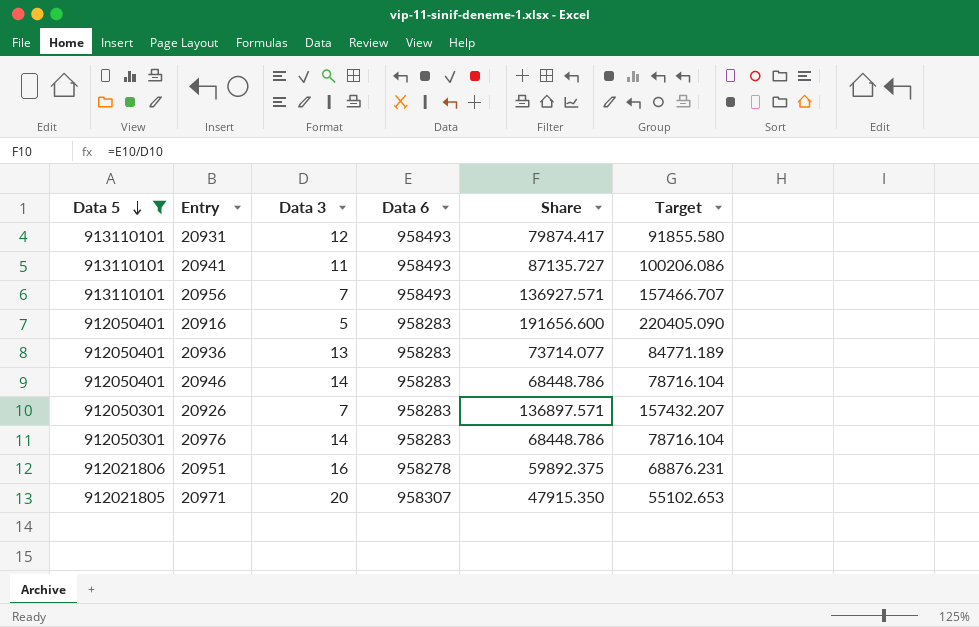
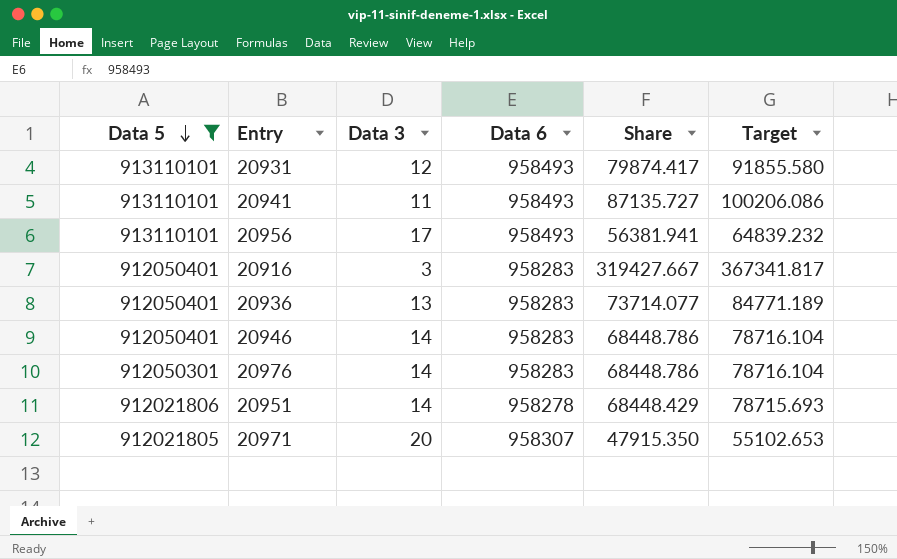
row 20926: 912050301 | 7 | 958283 | 136897.571 | 157432.207 -> none
20956 | Data 3: 7 -> 17
20956 | Share: 136927.571 -> 56381.941
20956 | Target: 157466.707 -> 64839.232
20916 | Data 3: 5 -> 3
20916 | Share: 191656.600 -> 319427.667
20916 | Target: 220405.090 -> 367341.817
20951 | Data 3: 16 -> 14
20951 | Share: 59892.375 -> 68448.429
20951 | Target: 68876.231 -> 78715.693

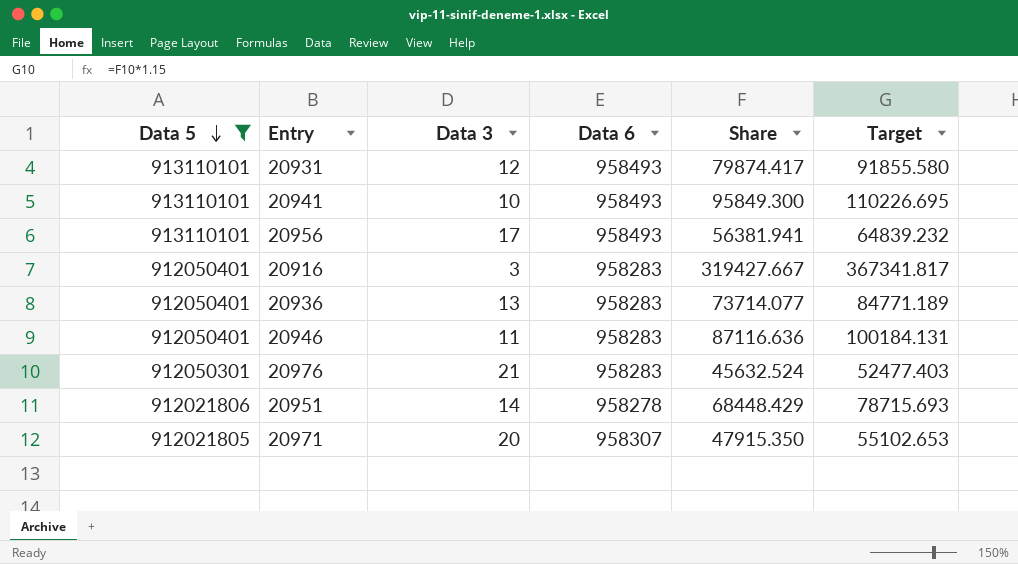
20941 | Data 3: 11 -> 10
20941 | Share: 87135.727 -> 95849.300
20941 | Target: 100206.086 -> 110226.695
20946 | Data 3: 14 -> 11
20946 | Share: 68448.786 -> 87116.636
20946 | Target: 78716.104 -> 100184.131
20976 | Data 3: 14 -> 21
20976 | Share: 68448.786 -> 45632.524
20976 | Target: 78716.104 -> 52477.403

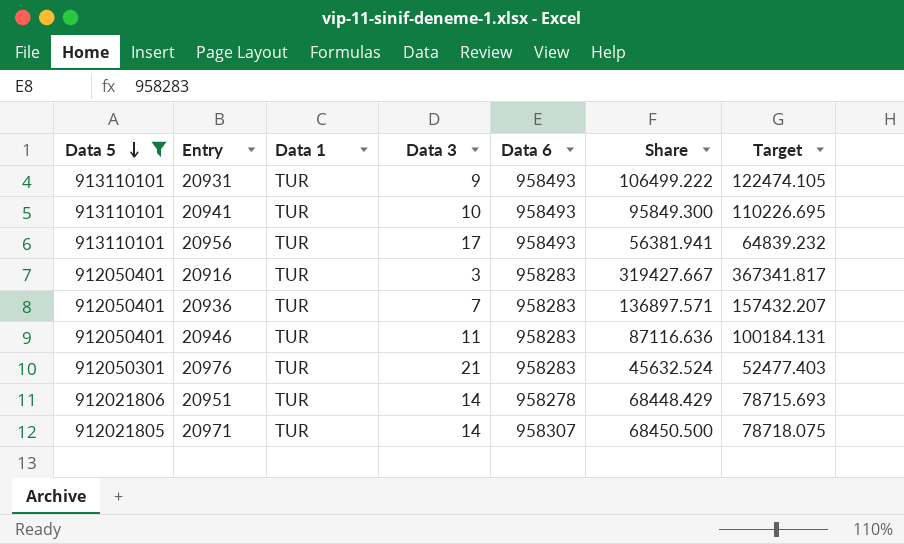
column Data 1 | position: none -> 3
20931 | Data 3: 12 -> 9
20931 | Share: 79874.417 -> 106499.222
20931 | Target: 91855.580 -> 122474.105
20936 | Data 3: 13 -> 7
20936 | Share: 73714.077 -> 136897.571
20936 | Target: 84771.189 -> 157432.207
20971 | Data 3: 20 -> 14
20971 | Share: 47915.350 -> 68450.500
20971 | Target: 55102.653 -> 78718.075

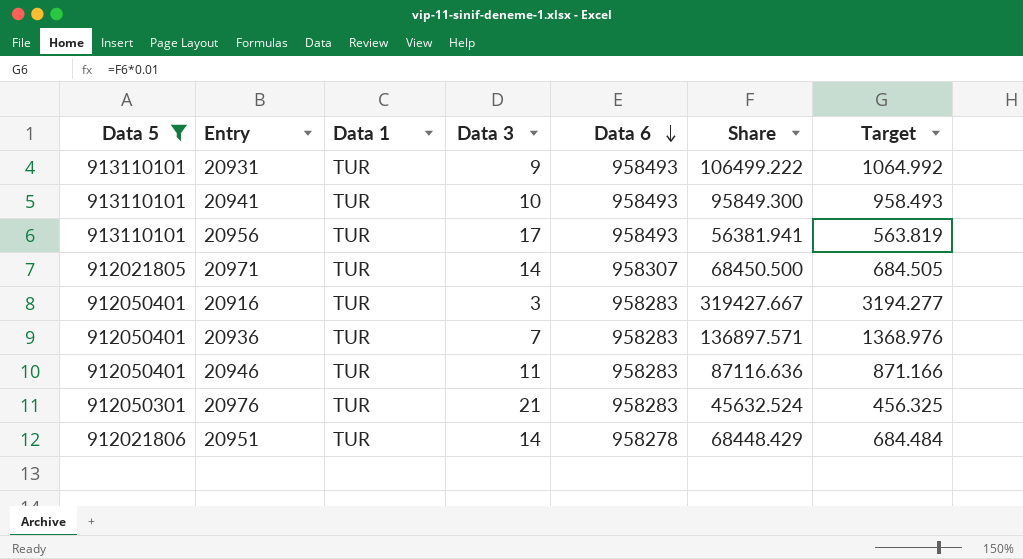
row order: Data 5 descending -> Data 6 descending
column Target | formula: [Share] * 1.15 -> [Share] * 0.01

